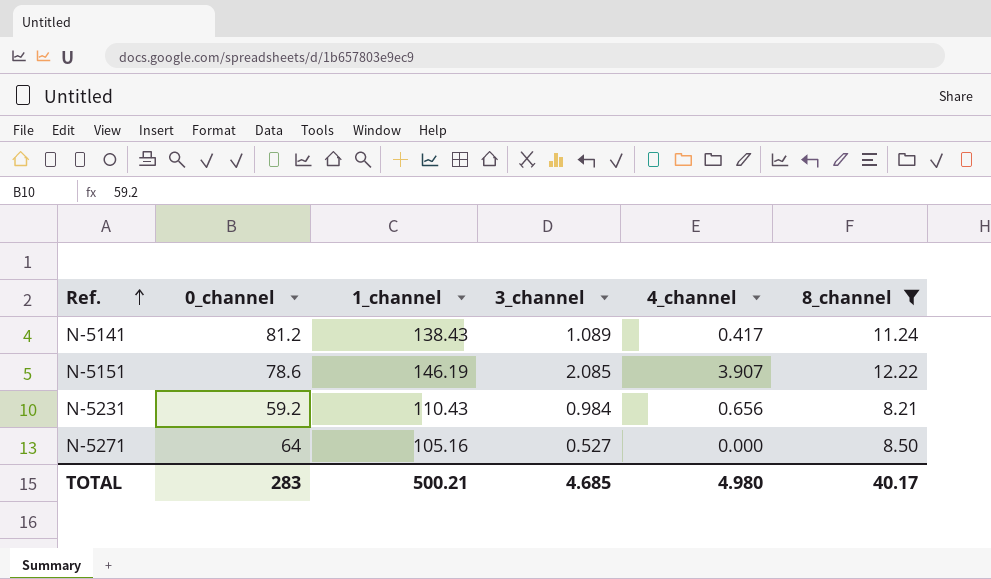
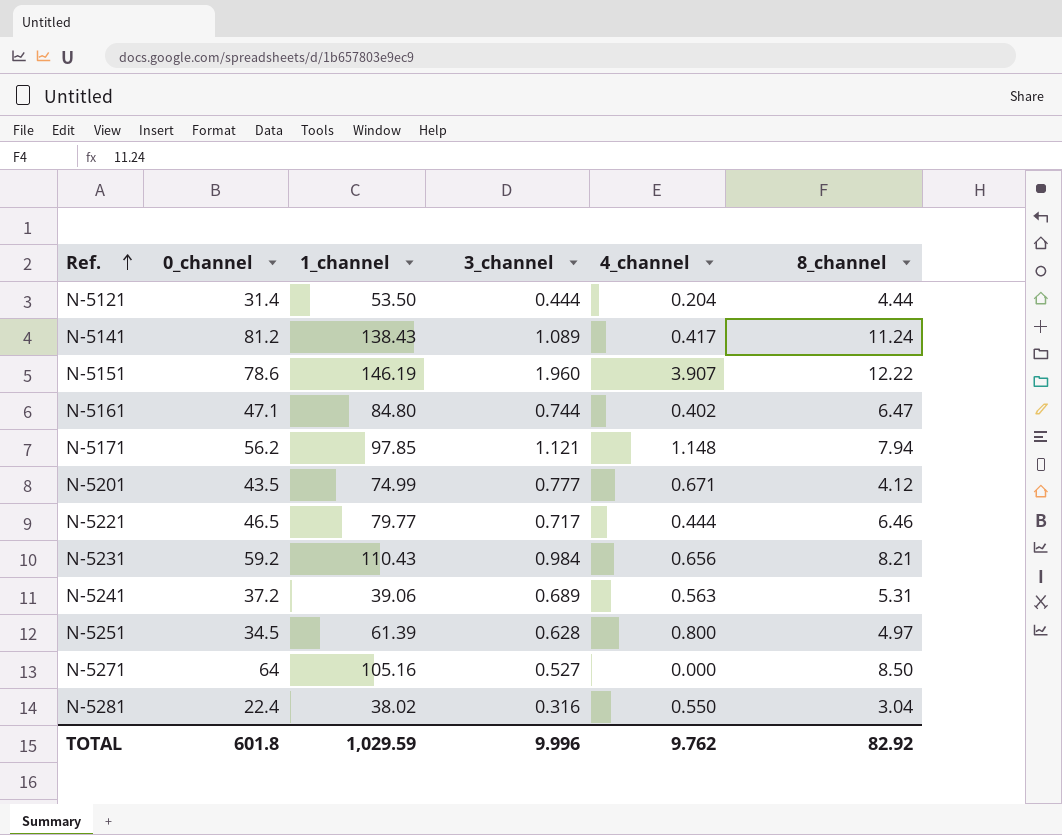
filter: 8_channel >= 8.21 -> none
N-5151 | 3_channel: 2.085 -> 1.960
TOTAL | 0_channel: 283 -> 601.8
TOTAL | 1_channel: 500.21 -> 1,029.59
TOTAL | 3_channel: 4.685 -> 9.996
TOTAL | 4_channel: 4.980 -> 9.762
TOTAL | 8_channel: 40.17 -> 82.92

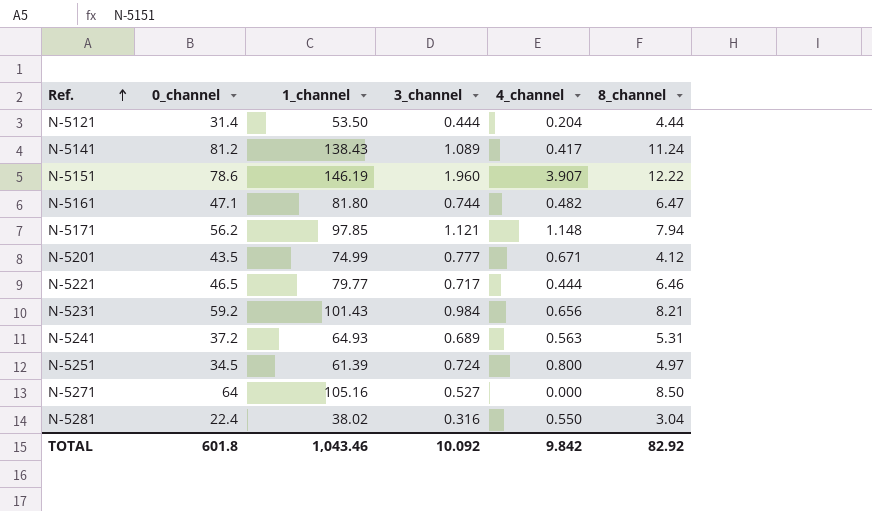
N-5161 | 1_channel: 84.80 -> 81.80
N-5161 | 4_channel: 0.402 -> 0.482
N-5231 | 1_channel: 110.43 -> 101.43
N-5241 | 1_channel: 39.06 -> 64.93
N-5251 | 3_channel: 0.628 -> 0.724
TOTAL | 1_channel: 1,029.59 -> 1,043.46
TOTAL | 3_channel: 9.996 -> 10.092
TOTAL | 4_channel: 9.762 -> 9.842

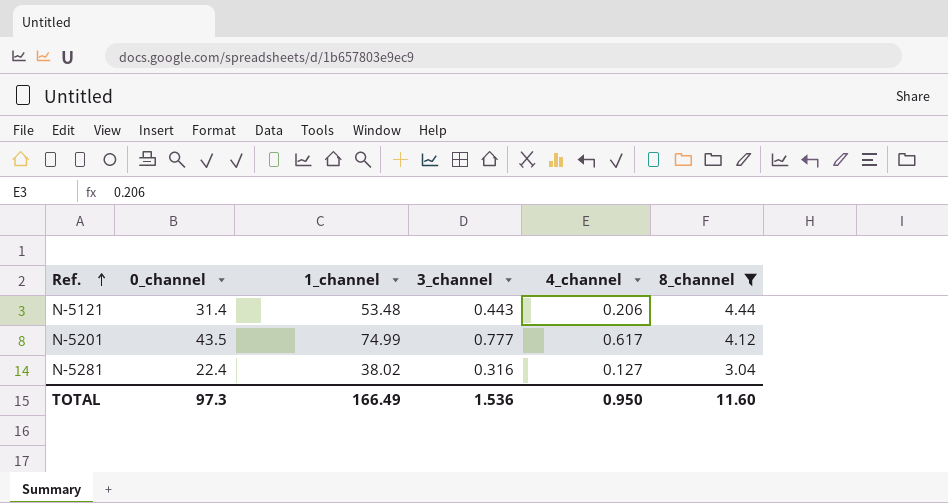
filter: none -> 8_channel <= 4.44
N-5121 | 1_channel: 53.50 -> 53.48
N-5121 | 3_channel: 0.444 -> 0.443
N-5121 | 4_channel: 0.204 -> 0.206
N-5201 | 4_channel: 0.671 -> 0.617
N-5281 | 4_channel: 0.550 -> 0.127
TOTAL | 0_channel: 601.8 -> 97.3
TOTAL | 1_channel: 1,043.46 -> 166.49
TOTAL | 3_channel: 10.092 -> 1.536
TOTAL | 4_channel: 9.842 -> 0.950
TOTAL | 8_channel: 82.92 -> 11.60

